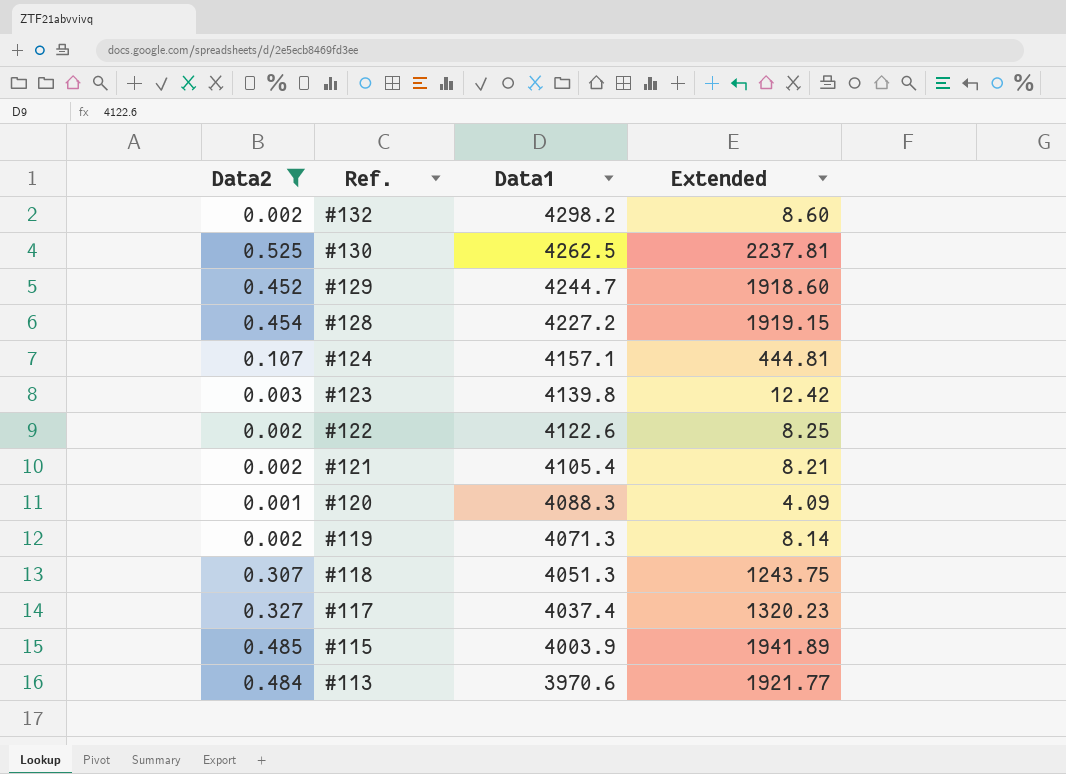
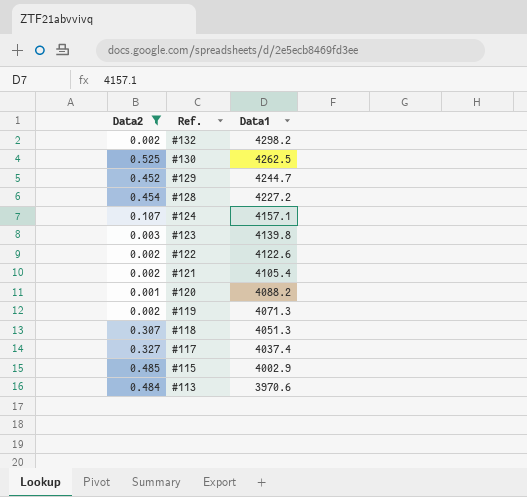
column Extended | formula: [Data2] * [Data1] -> none
#120 | Data1: 4088.3 -> 4088.2
#115 | Data1: 4003.9 -> 4002.9

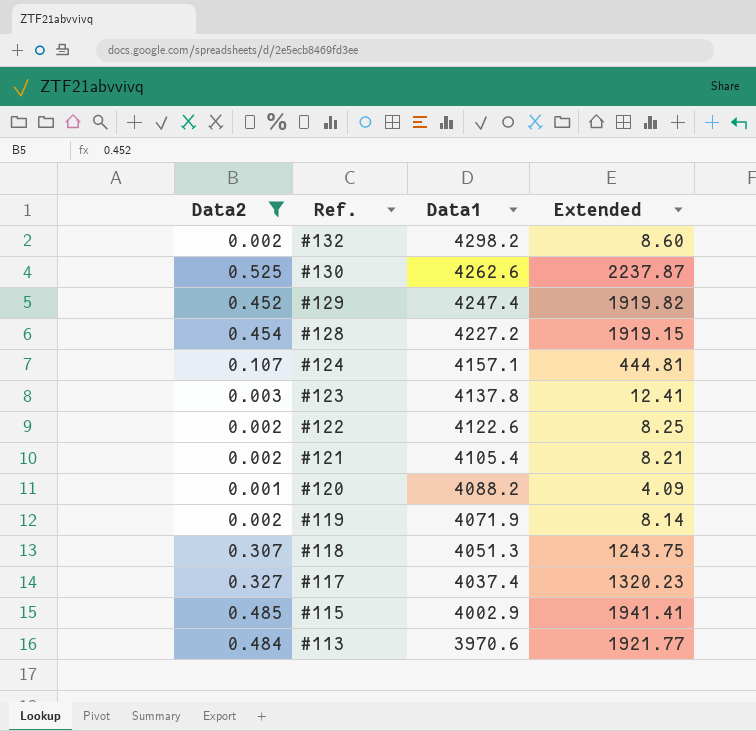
column Extended | formula: none -> [Data2] * [Data1]
#130 | Data1: 4262.5 -> 4262.6
#129 | Data1: 4244.7 -> 4247.4
#123 | Data1: 4139.8 -> 4137.8
#119 | Data1: 4071.3 -> 4071.9

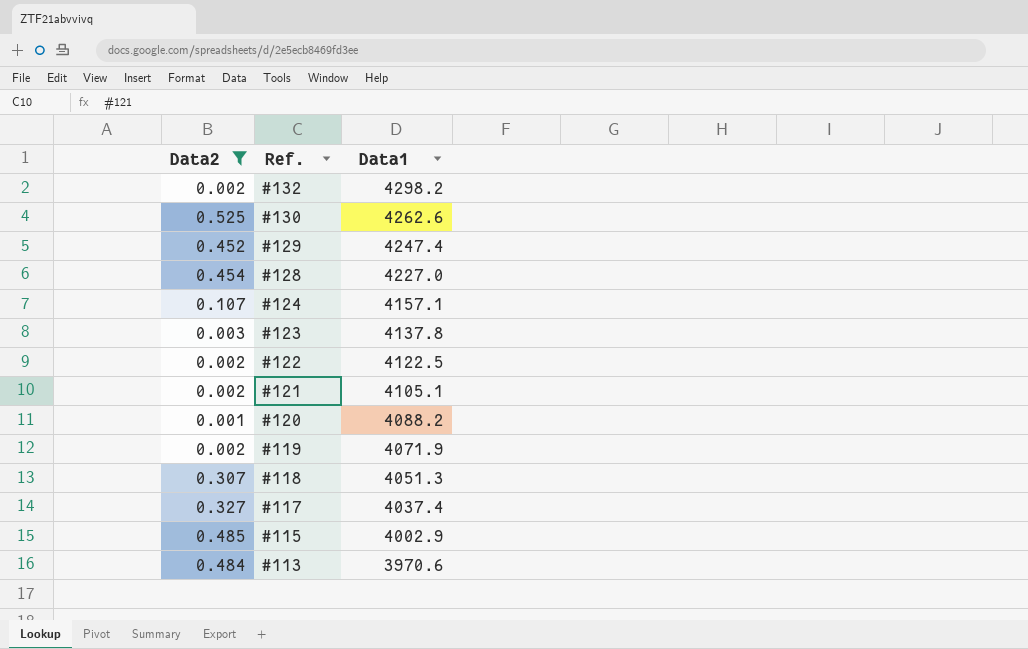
column Extended | formula: [Data2] * [Data1] -> none
#128 | Data1: 4227.2 -> 4227.0
#122 | Data1: 4122.6 -> 4122.5
#121 | Data1: 4105.4 -> 4105.1

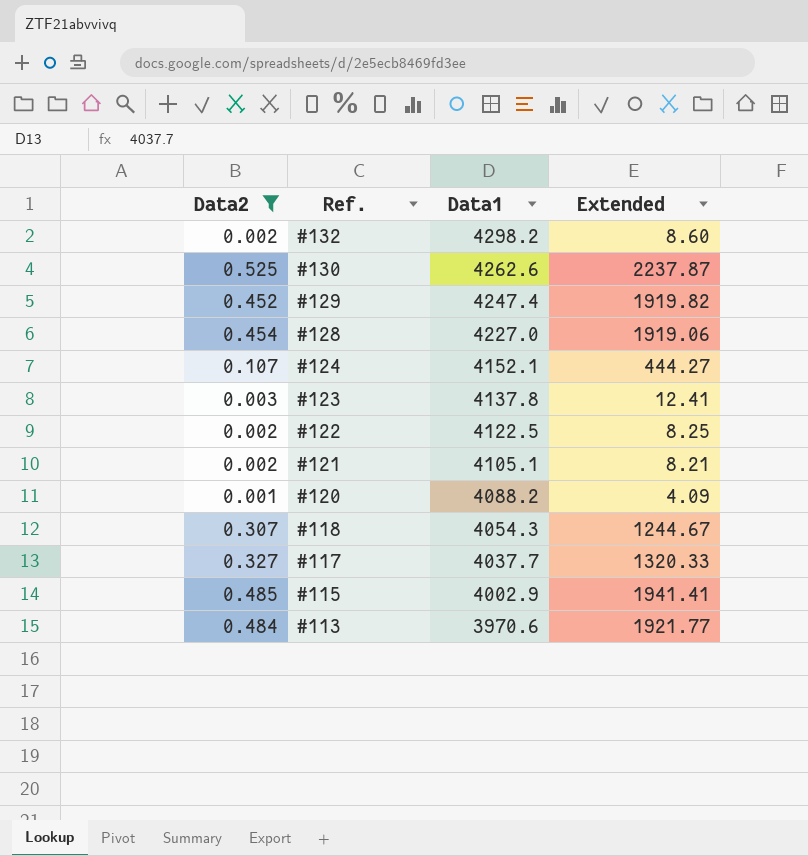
column Extended | formula: none -> [Data2] * [Data1]
row #119: 0.002 | 4071.9 -> none
#124 | Data1: 4157.1 -> 4152.1
#118 | Data1: 4051.3 -> 4054.3
#117 | Data1: 4037.4 -> 4037.7

